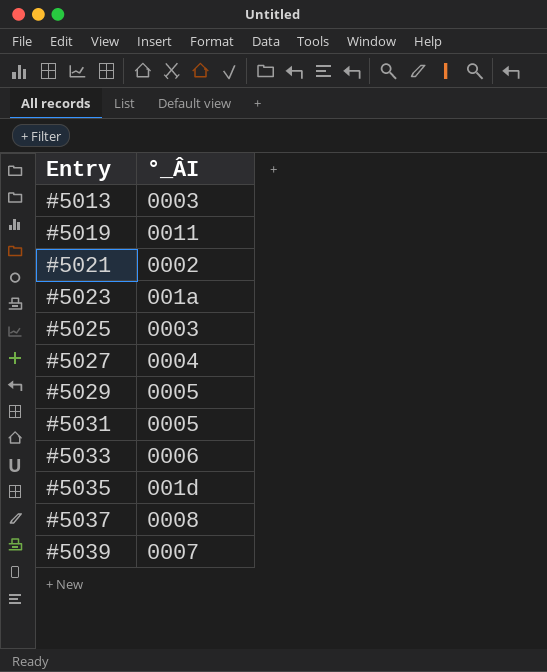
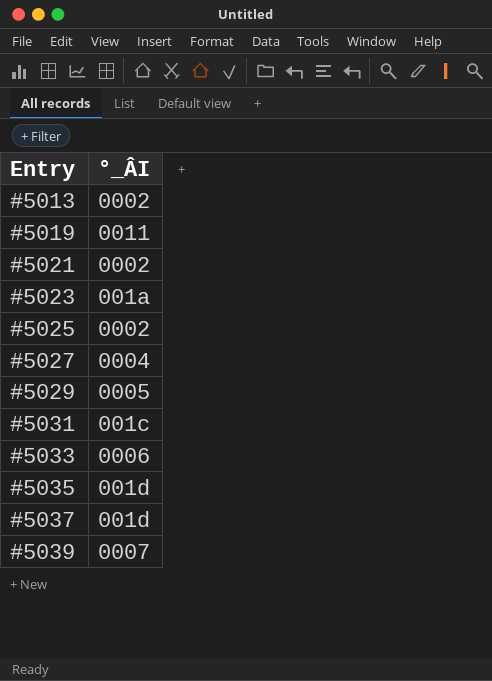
#5013 | °_ÂI: 0003 -> 0002
#5025 | °_ÂI: 0003 -> 0002
#5031 | °_ÂI: 0005 -> 001c
#5037 | °_ÂI: 0008 -> 001d

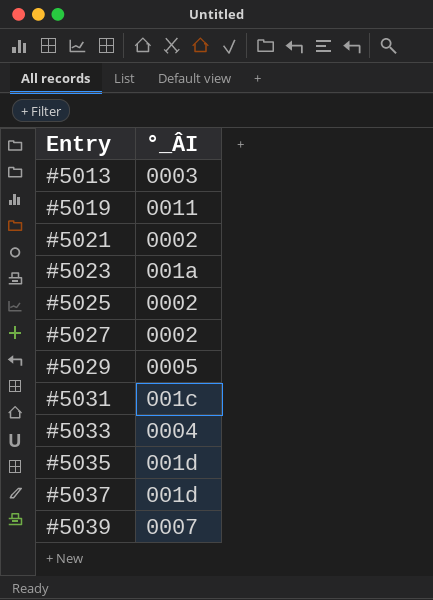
#5013 | °_ÂI: 0002 -> 0003
#5027 | °_ÂI: 0004 -> 0002
#5033 | °_ÂI: 0006 -> 0004

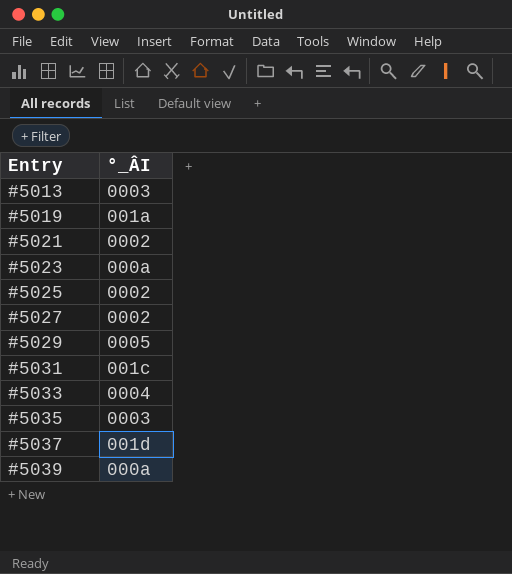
#5019 | °_ÂI: 0011 -> 001a
#5023 | °_ÂI: 001a -> 000a
#5035 | °_ÂI: 001d -> 0003
#5039 | °_ÂI: 0007 -> 000a

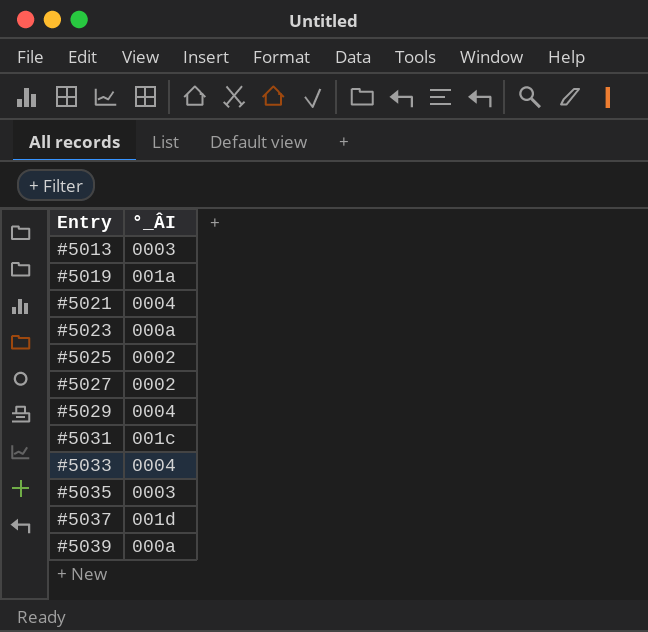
#5021 | °_ÂI: 0002 -> 0004
#5029 | °_ÂI: 0005 -> 0004

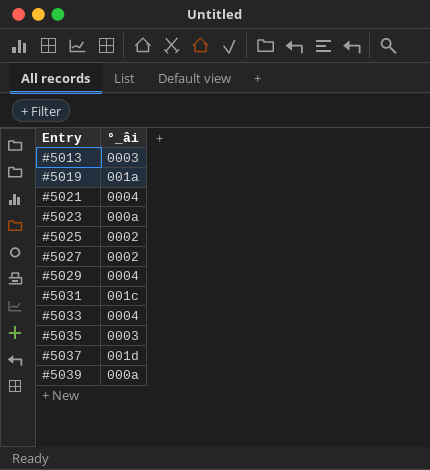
column name: °_ÂI -> °_âi

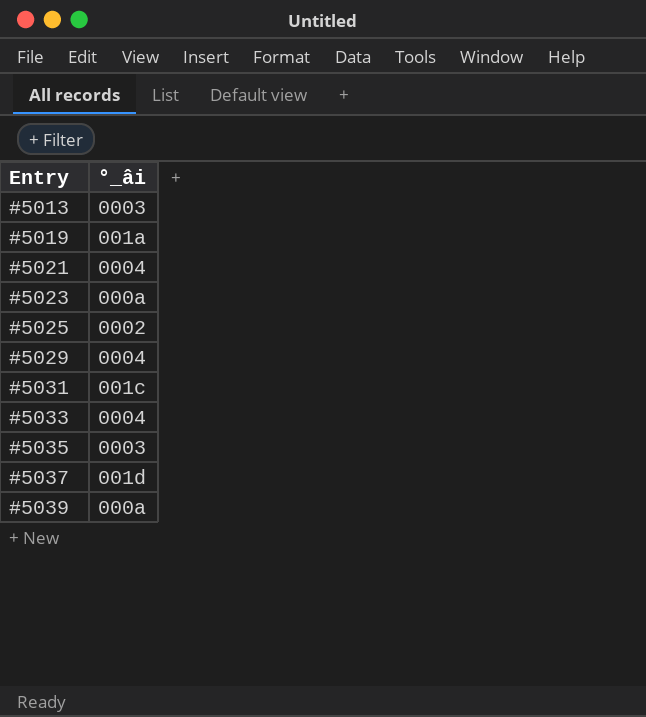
row #5027: 0002 -> none

